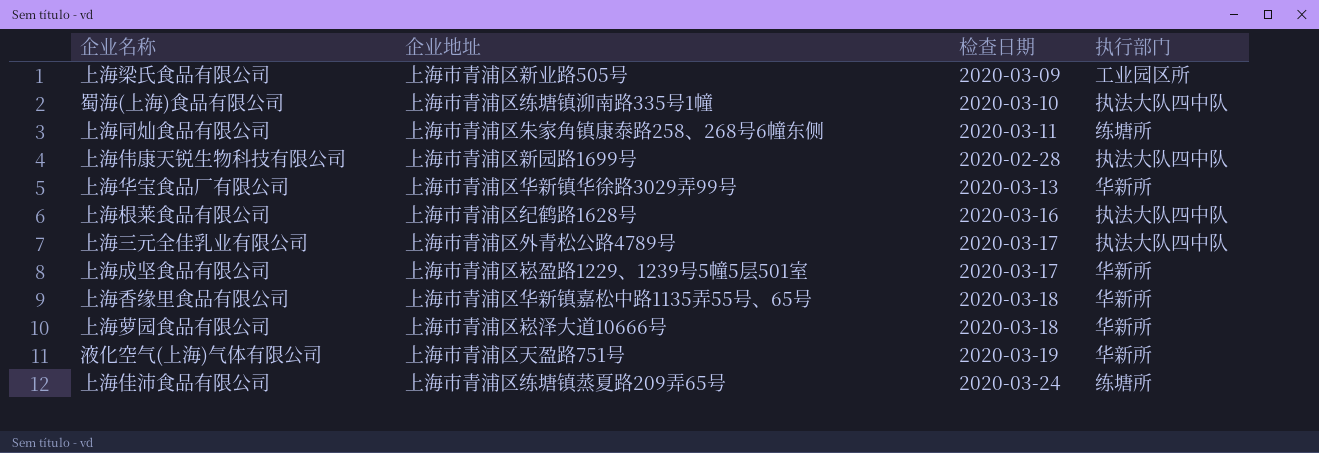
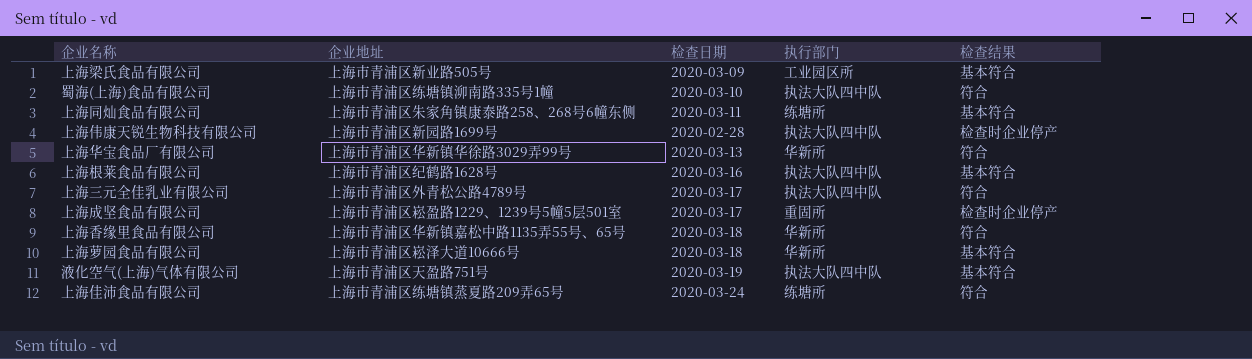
column 检查结果 | position: none -> 5
上海成坚食品有限公司 | 执行部门: 华新所 -> 重固所
液化空气(上海)气体有限公司 | 执行部门: 华新所 -> 执法大队四中队

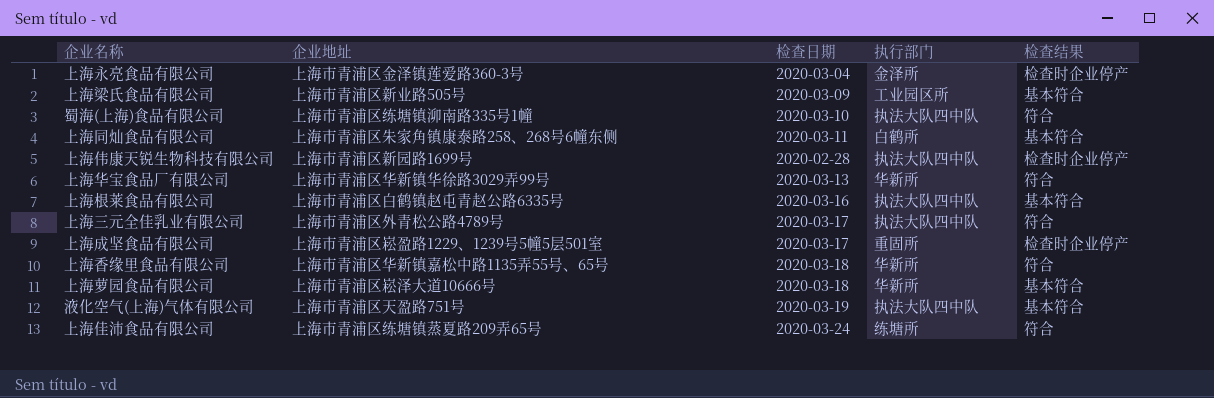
row 上海永亮食品有限公司: none -> 上海市青浦区金泽镇莲爱路360-3号 | 2020-03-04 | 金泽所 | 检查时企业停产
上海同灿食品有限公司 | 执行部门: 练塘所 -> 白鹤所
上海根莱食品有限公司 | 企业地址: 上海市青浦区纪鹤路1628号 -> 上海市青浦区白鹤镇赵屯青赵公路6335号

